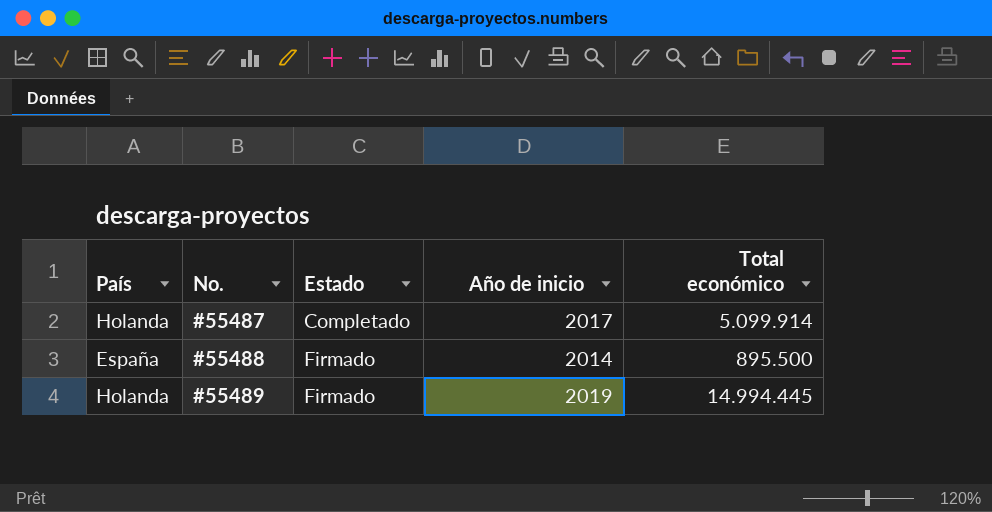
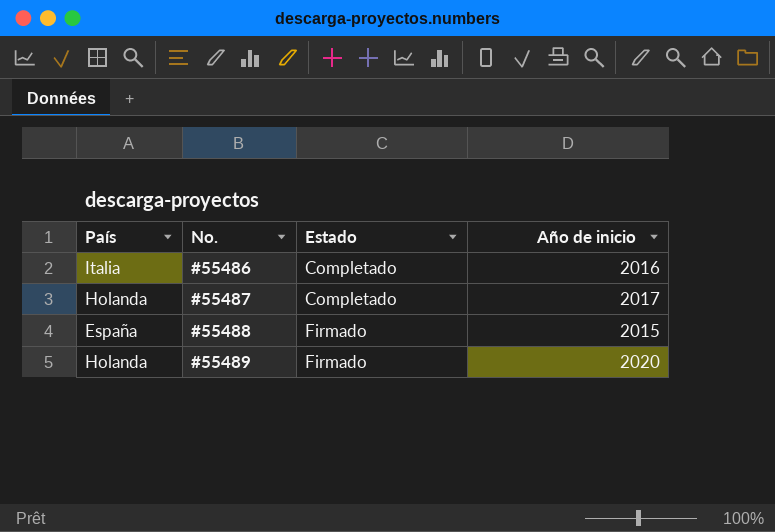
column Total económico | position: 5 -> none
row #55486: none -> Italia | Completado | 2016
#55488 | Año de inicio: 2014 -> 2015
#55489 | Año de inicio: 2019 -> 2020

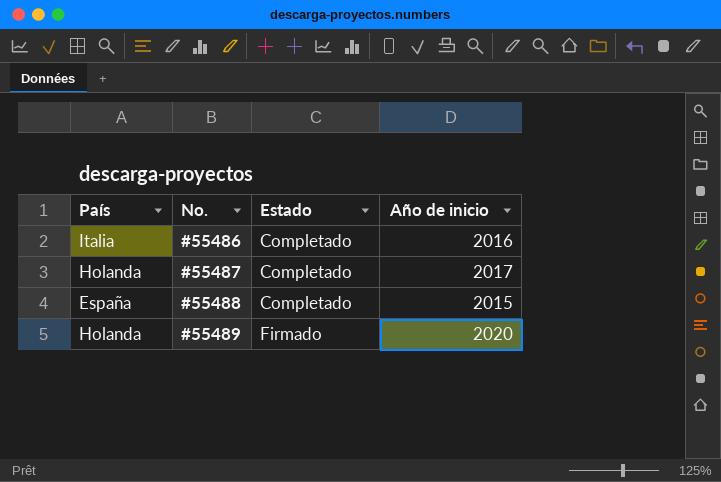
#55488 | Estado: Firmado -> Completado

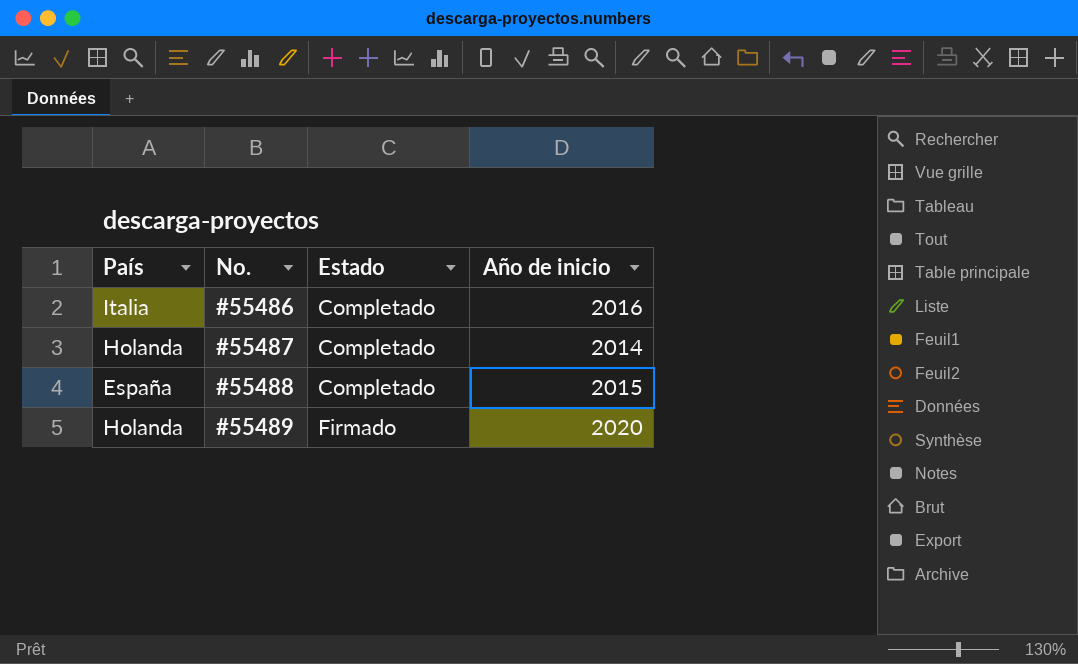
#55487 | Año de inicio: 2017 -> 2014

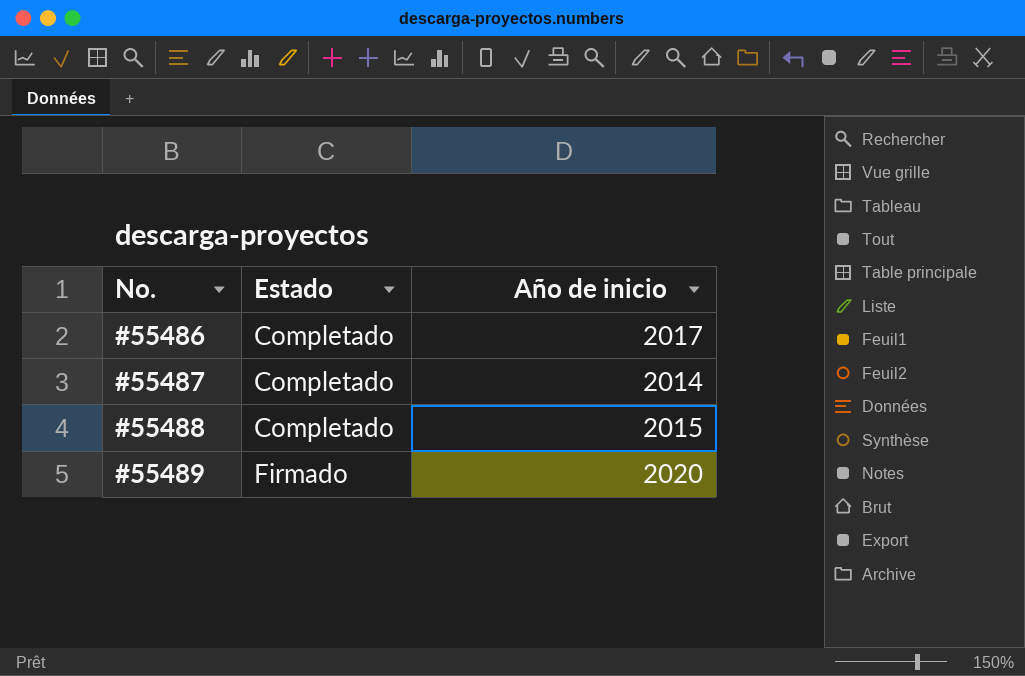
column País | position: 1 -> none
#55486 | Año de inicio: 2016 -> 2017

